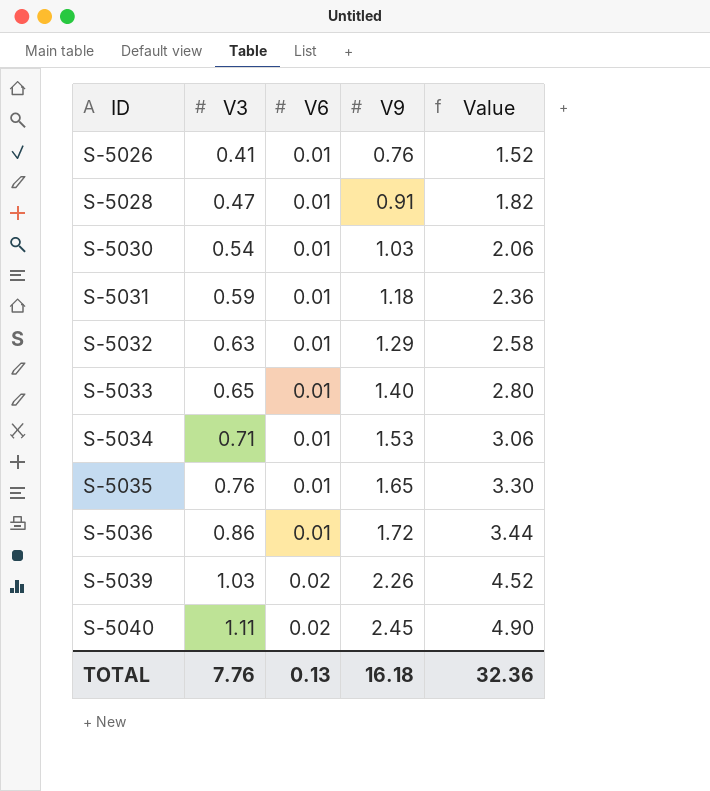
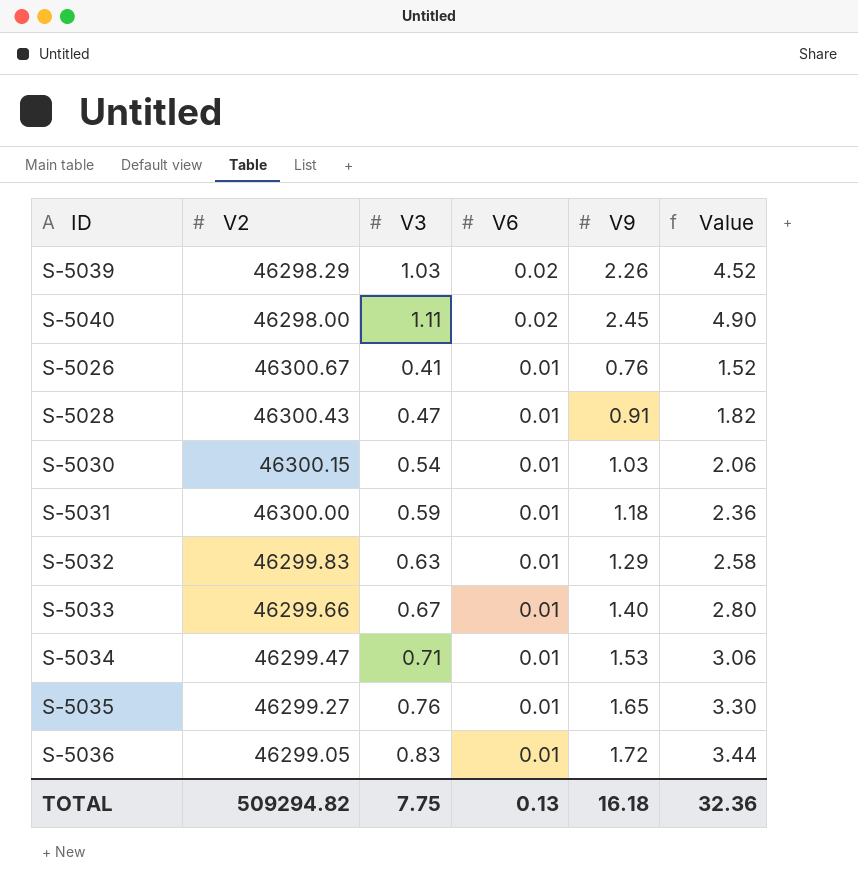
row order: ID ascending -> V6 descending
column V2 | position: none -> 2
S-5033 | V3: 0.65 -> 0.67
S-5036 | V3: 0.86 -> 0.83
TOTAL | V3: 7.76 -> 7.75

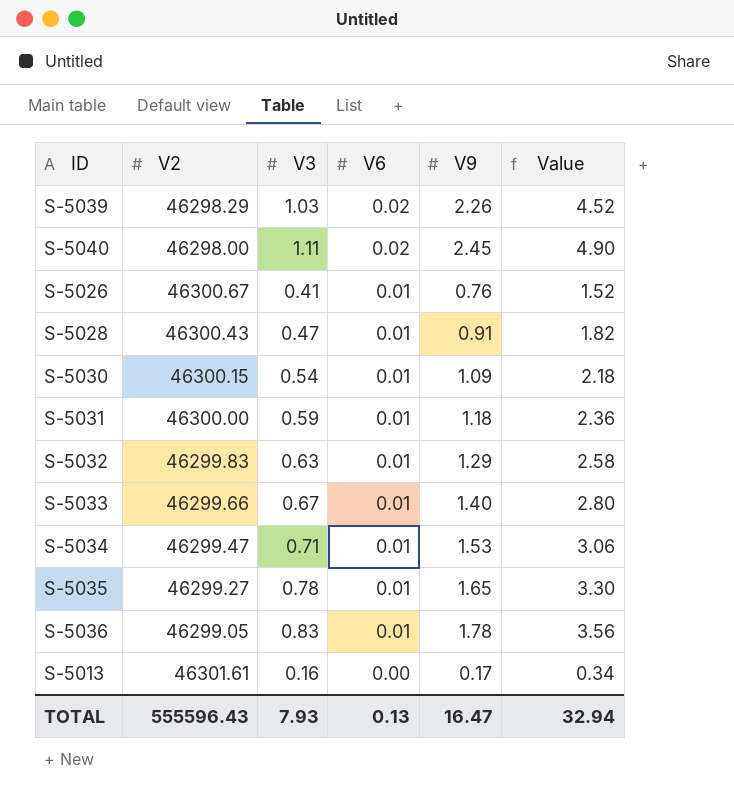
S-5030 | V9: 1.03 -> 1.09
S-5030 | Value: 2.06 -> 2.18
S-5035 | V3: 0.76 -> 0.78
S-5036 | V9: 1.72 -> 1.78
S-5036 | Value: 3.44 -> 3.56
row S-5013: none -> 46301.61 | 0.16 | 0.00 | 0.17 | 0.34
TOTAL | V2: 509294.82 -> 555596.43
TOTAL | V3: 7.75 -> 7.93
TOTAL | V9: 16.18 -> 16.47
TOTAL | Value: 32.36 -> 32.94

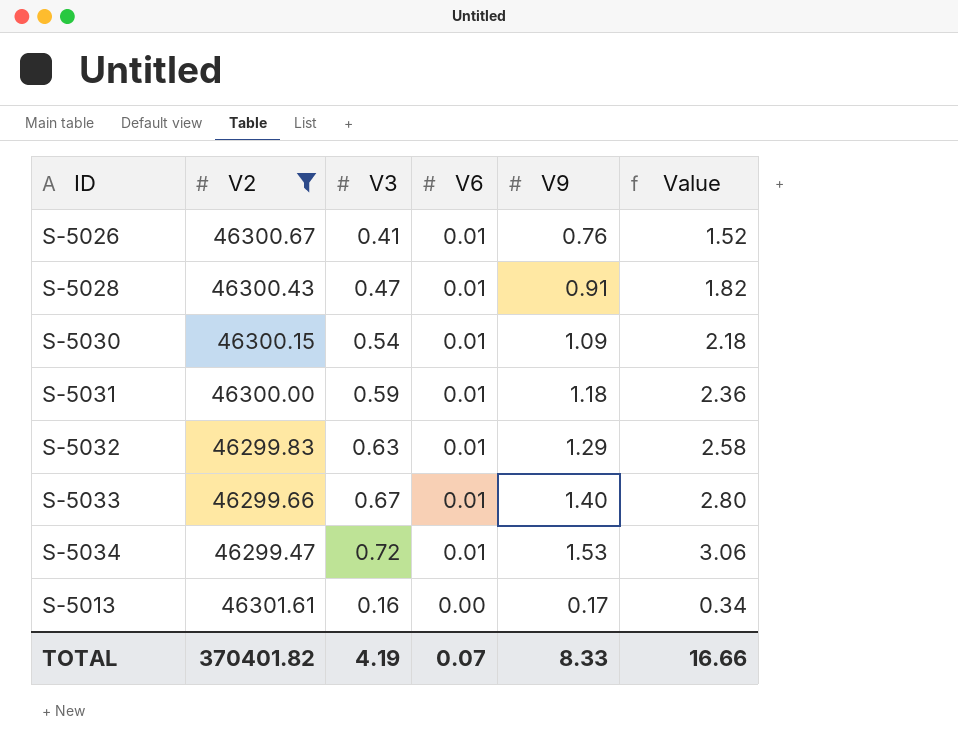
filter: none -> V2 >= 46299.47
S-5034 | V3: 0.71 -> 0.72
TOTAL | V2: 555596.43 -> 370401.82
TOTAL | V3: 7.93 -> 4.19
TOTAL | V6: 0.13 -> 0.07
TOTAL | V9: 16.47 -> 8.33
TOTAL | Value: 32.94 -> 16.66

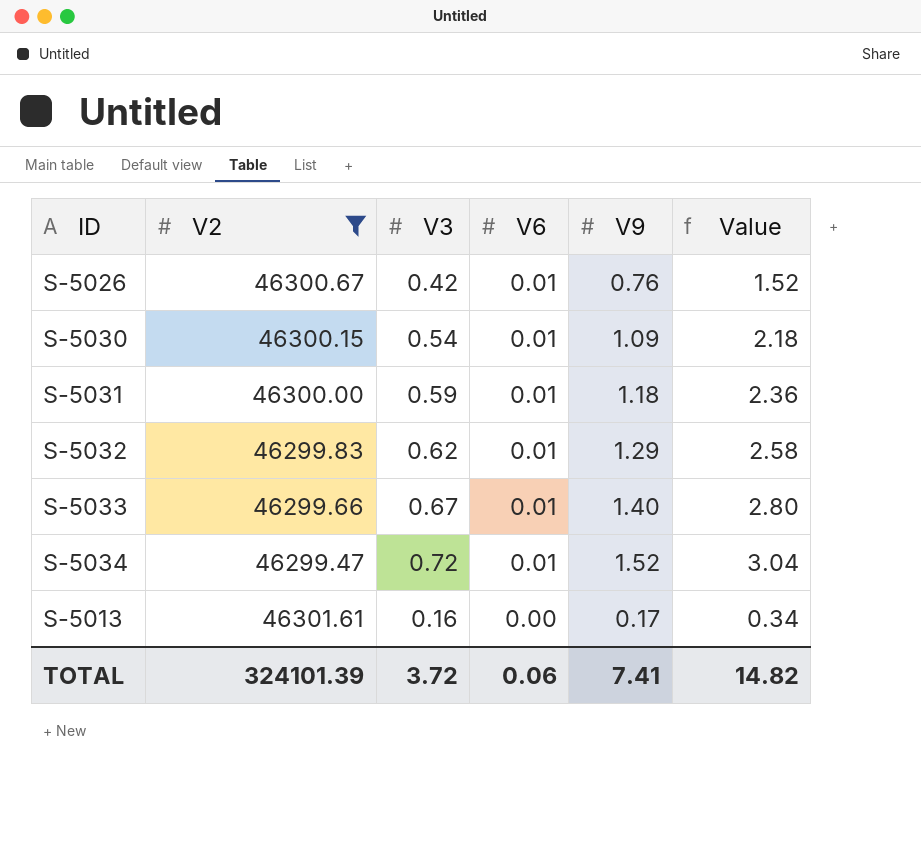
row S-5028: 46300.43 | 0.47 | 0.01 | 0.91 | 1.82 -> none
S-5026 | V3: 0.41 -> 0.42
S-5032 | V3: 0.63 -> 0.62
S-5034 | V9: 1.53 -> 1.52
S-5034 | Value: 3.06 -> 3.04
TOTAL | V2: 370401.82 -> 324101.39
TOTAL | V3: 4.19 -> 3.72
TOTAL | V6: 0.07 -> 0.06
TOTAL | V9: 8.33 -> 7.41
TOTAL | Value: 16.66 -> 14.82

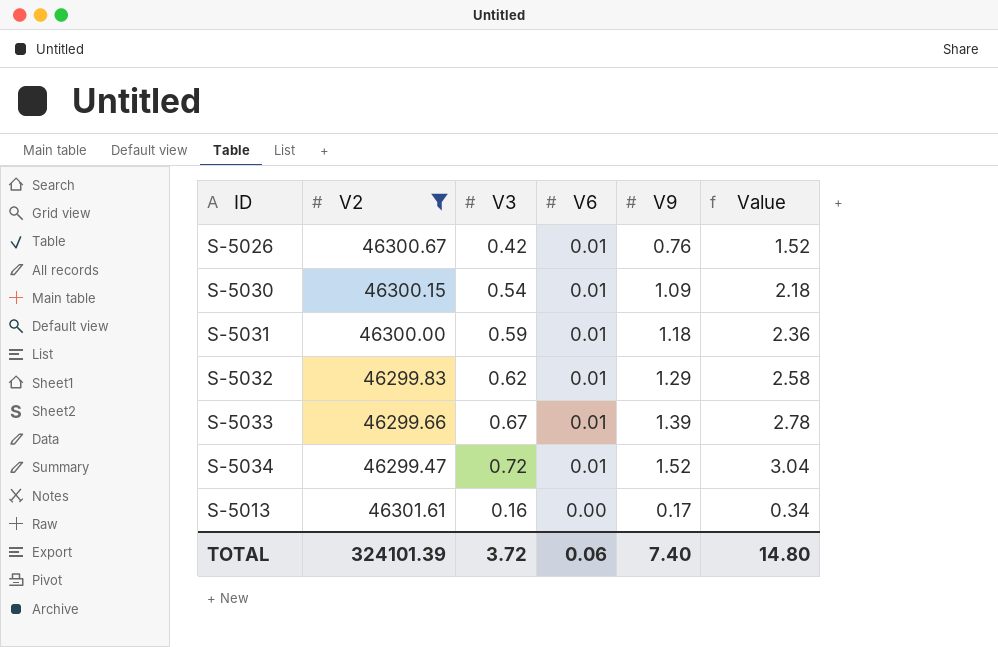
S-5033 | V9: 1.40 -> 1.39
S-5033 | Value: 2.80 -> 2.78
TOTAL | V9: 7.41 -> 7.40
TOTAL | Value: 14.82 -> 14.80

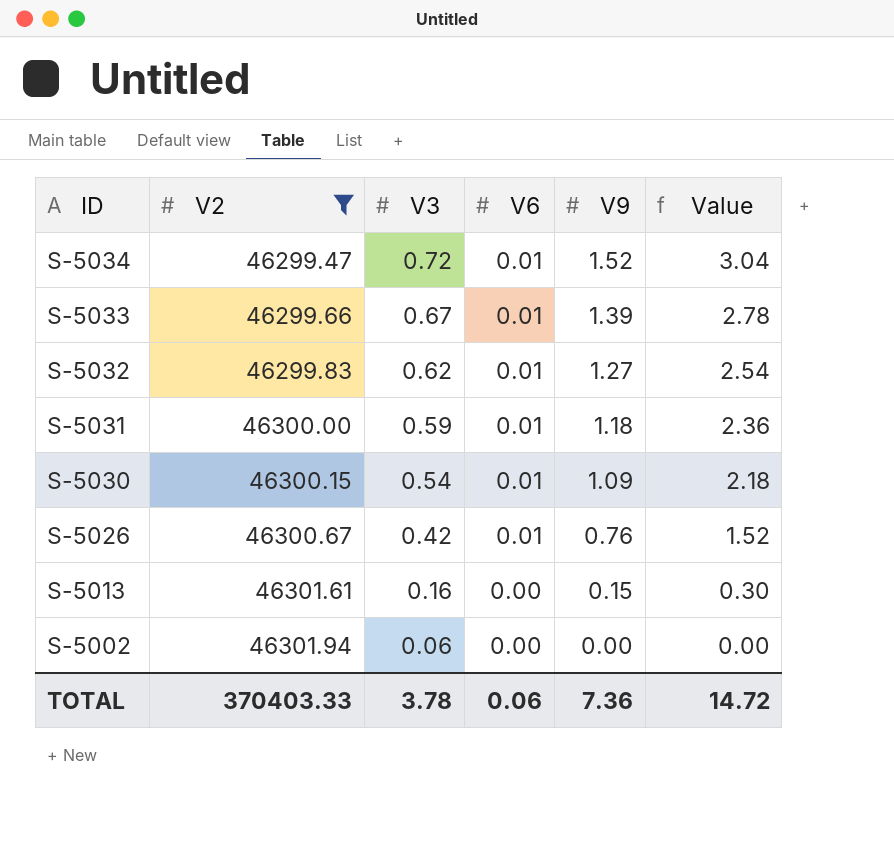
row order: V6 descending -> ID descending
S-5032 | V9: 1.29 -> 1.27
S-5032 | Value: 2.58 -> 2.54
S-5013 | V9: 0.17 -> 0.15
S-5013 | Value: 0.34 -> 0.30
row S-5002: none -> 46301.94 | 0.06 | 0.00 | 0.00 | 0.00
TOTAL | V2: 324101.39 -> 370403.33
TOTAL | V3: 3.72 -> 3.78
TOTAL | V9: 7.40 -> 7.36
TOTAL | Value: 14.80 -> 14.72

